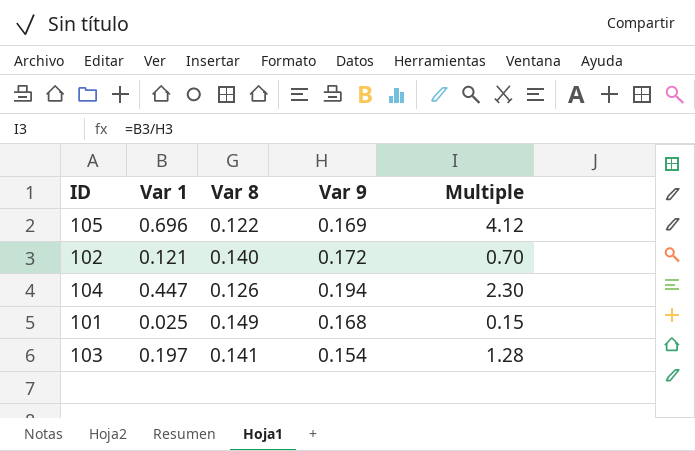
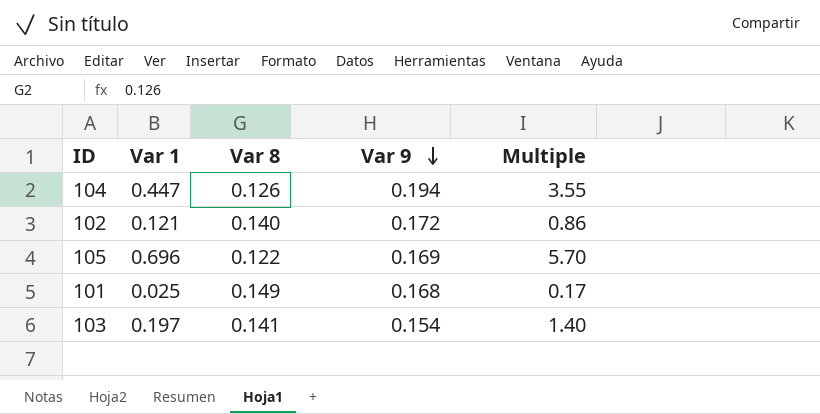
row order: none -> Var 9 descending
column Multiple | formula: [Var 1] / [Var 9] -> [Var 1] / [Var 8]

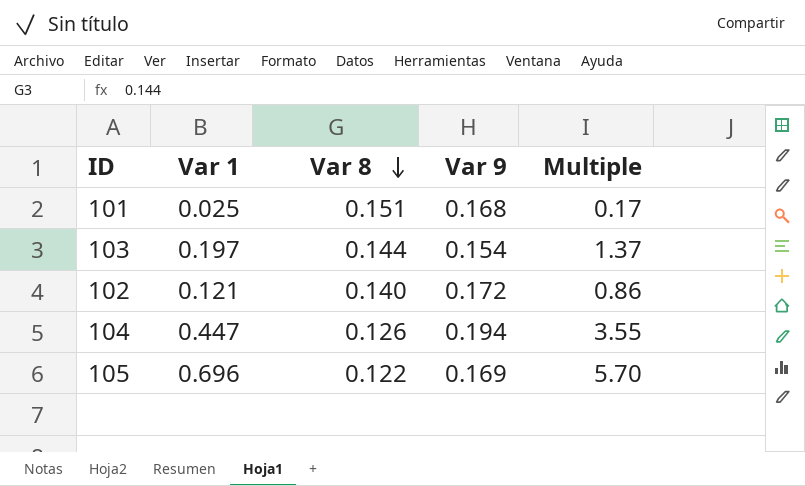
row order: Var 9 descending -> Var 8 descending
101 | Var 8: 0.149 -> 0.151
103 | Var 8: 0.141 -> 0.144
103 | Multiple: 1.40 -> 1.37

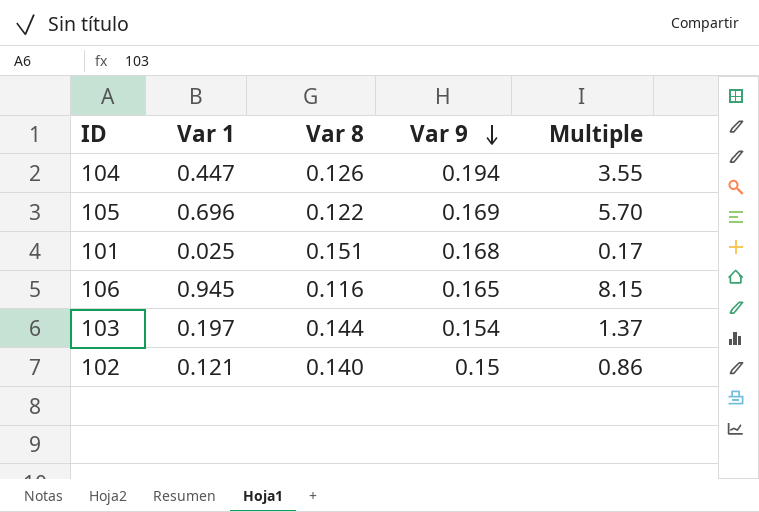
row order: Var 8 descending -> Var 9 descending
row 106: none -> 0.945 | 0.116 | 0.165 | 8.15
102 | Var 9: 0.172 -> 0.15

